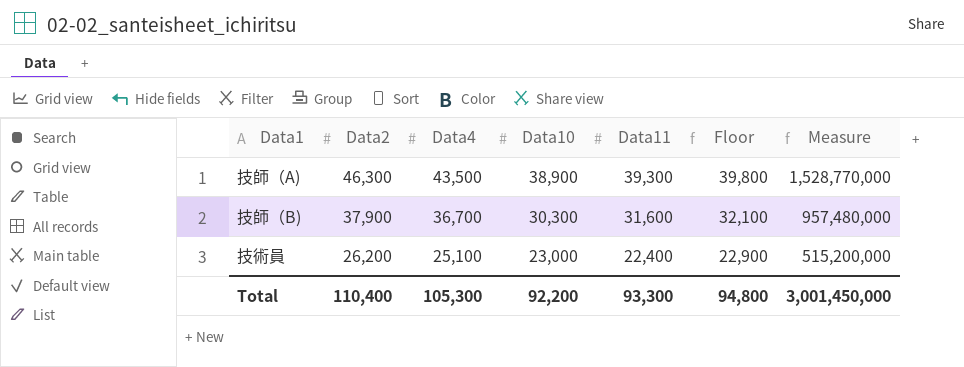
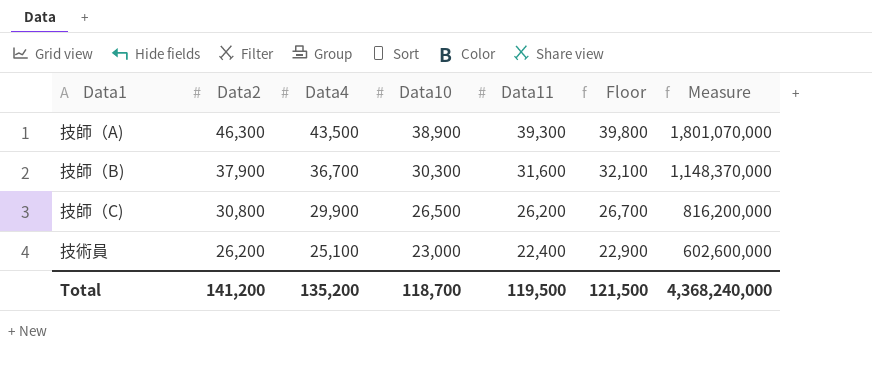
column Measure | formula: [Data10] * [Data11] -> [Data2] * [Data10]
row 技師（C): none -> 30,800 | 29,900 | 26,500 | 26,200 | 26,700 | 816,200,000
Total | Data2: 110,400 -> 141,200
Total | Data4: 105,300 -> 135,200
Total | Data10: 92,200 -> 118,700
Total | Data11: 93,300 -> 119,500
Total | Floor: 94,800 -> 121,500
Total | Measure: 3,001,450,000 -> 4,368,240,000

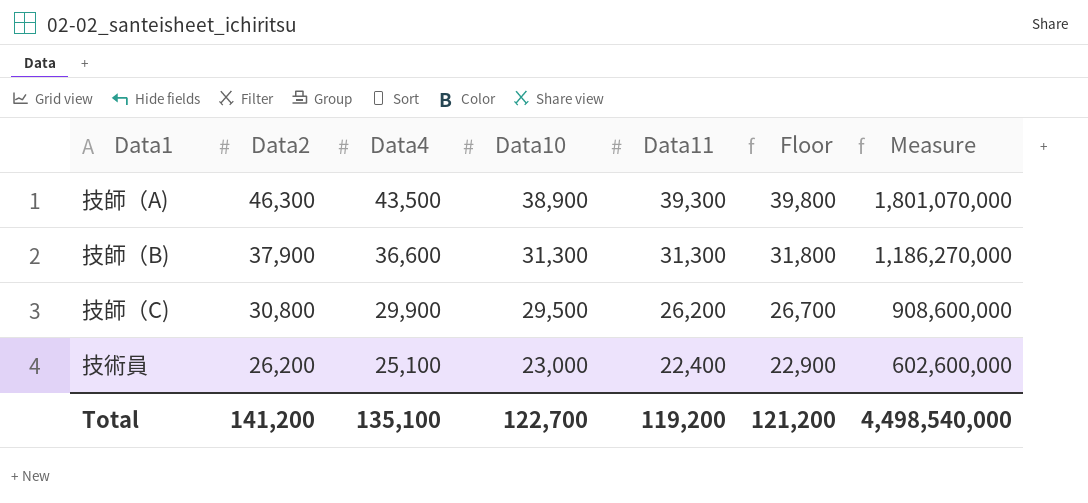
技師（B) | Data4: 36,700 -> 36,600
技師（B) | Data10: 30,300 -> 31,300
技師（B) | Data11: 31,600 -> 31,300
技師（B) | Floor: 32,100 -> 31,800
技師（B) | Measure: 1,148,370,000 -> 1,186,270,000
技師（C) | Data10: 26,500 -> 29,500
技師（C) | Measure: 816,200,000 -> 908,600,000
Total | Data4: 135,200 -> 135,100
Total | Data10: 118,700 -> 122,700
Total | Data11: 119,500 -> 119,200
Total | Floor: 121,500 -> 121,200
Total | Measure: 4,368,240,000 -> 4,498,540,000

